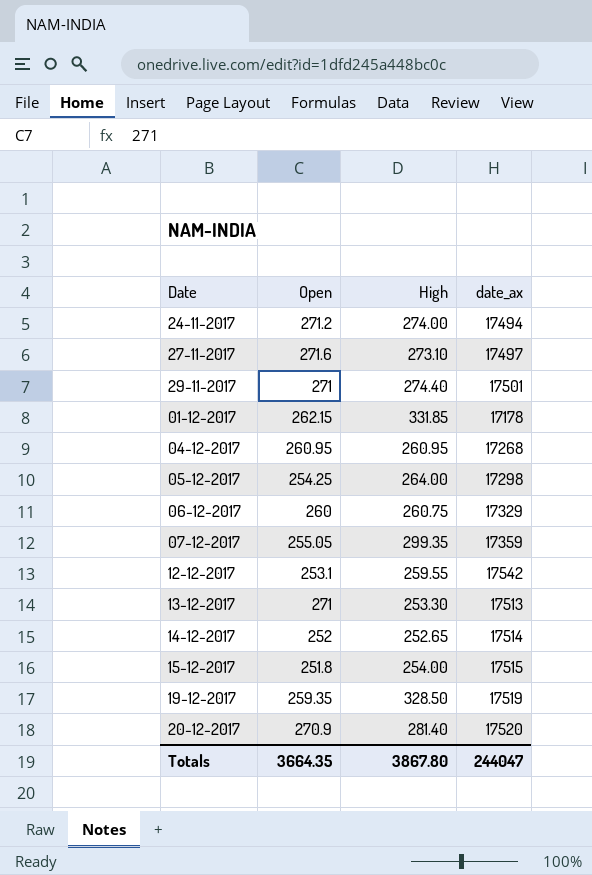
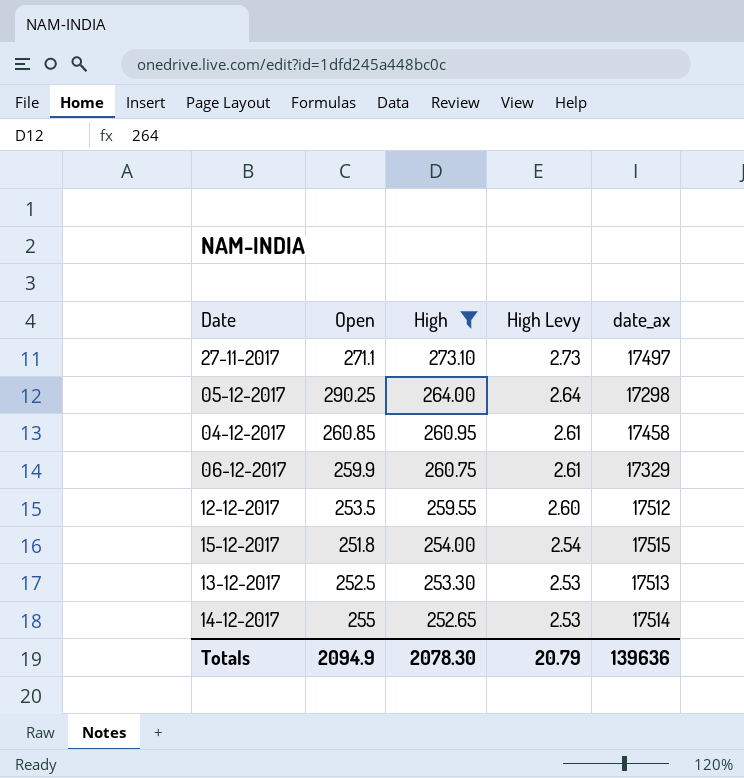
filter: none -> High <= 273.10
row order: Date ascending -> High descending
column High Levy | formula: none -> [High] * 0.01
27-11-2017 | Open: 271.6 -> 271.1
05-12-2017 | Open: 254.25 -> 290.25
04-12-2017 | Open: 260.95 -> 260.85
04-12-2017 | date_ax: 17268 -> 17458
06-12-2017 | Open: 260 -> 259.9
12-12-2017 | Open: 253.1 -> 253.5
12-12-2017 | date_ax: 17542 -> 17512
13-12-2017 | Open: 271 -> 252.5
14-12-2017 | Open: 252 -> 255
Totals | Open: 3664.35 -> 2094.9
Totals | High: 3867.80 -> 2078.30
Totals | date_ax: 244047 -> 139636

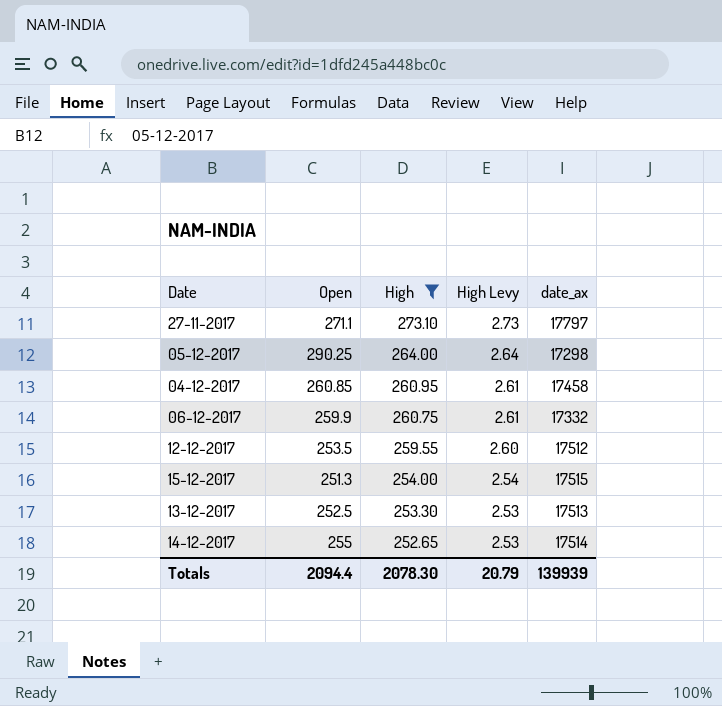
27-11-2017 | date_ax: 17497 -> 17797
06-12-2017 | date_ax: 17329 -> 17332
15-12-2017 | Open: 251.8 -> 251.3
Totals | Open: 2094.9 -> 2094.4
Totals | date_ax: 139636 -> 139939

